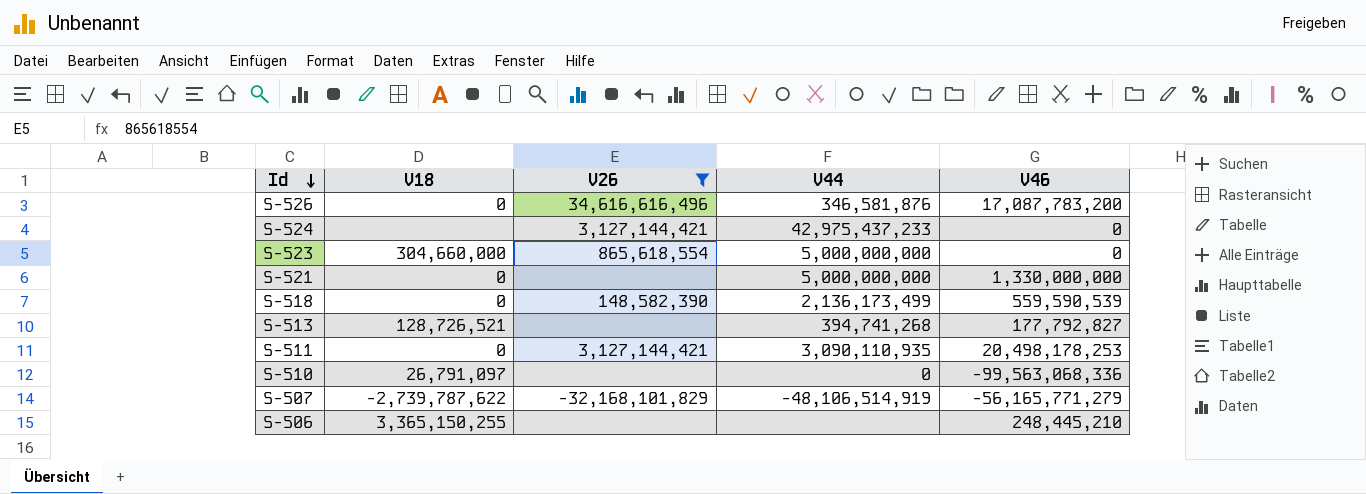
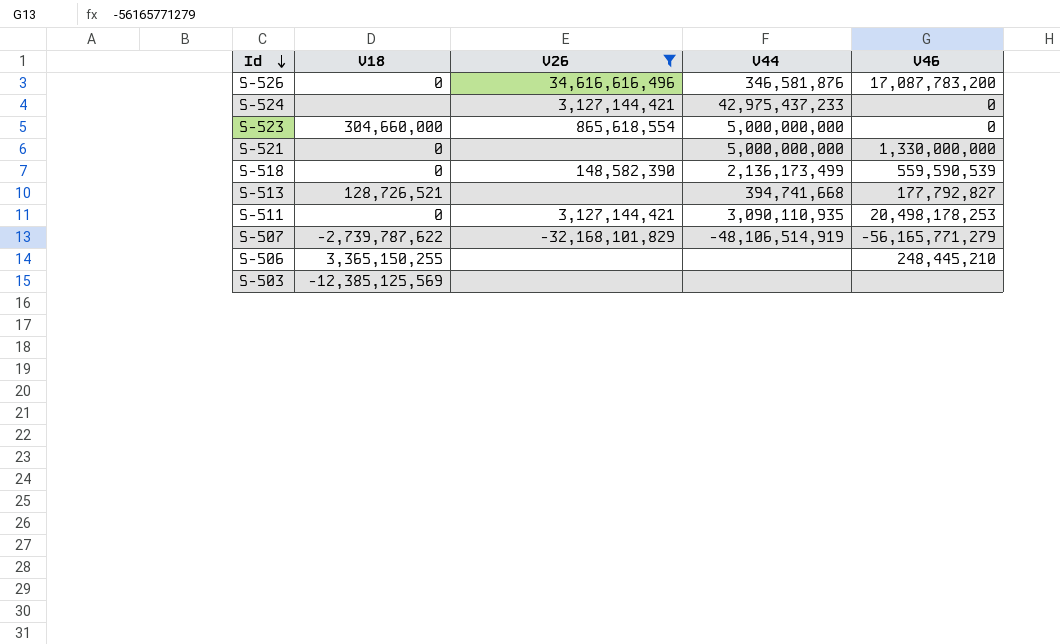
row S-510: 26,791,097 | none | 0 | -99,563,068,336 -> none
S-513 | V44: 394,741,268 -> 394,741,668
row S-503: none -> -12,385,125,569 | none | none | none

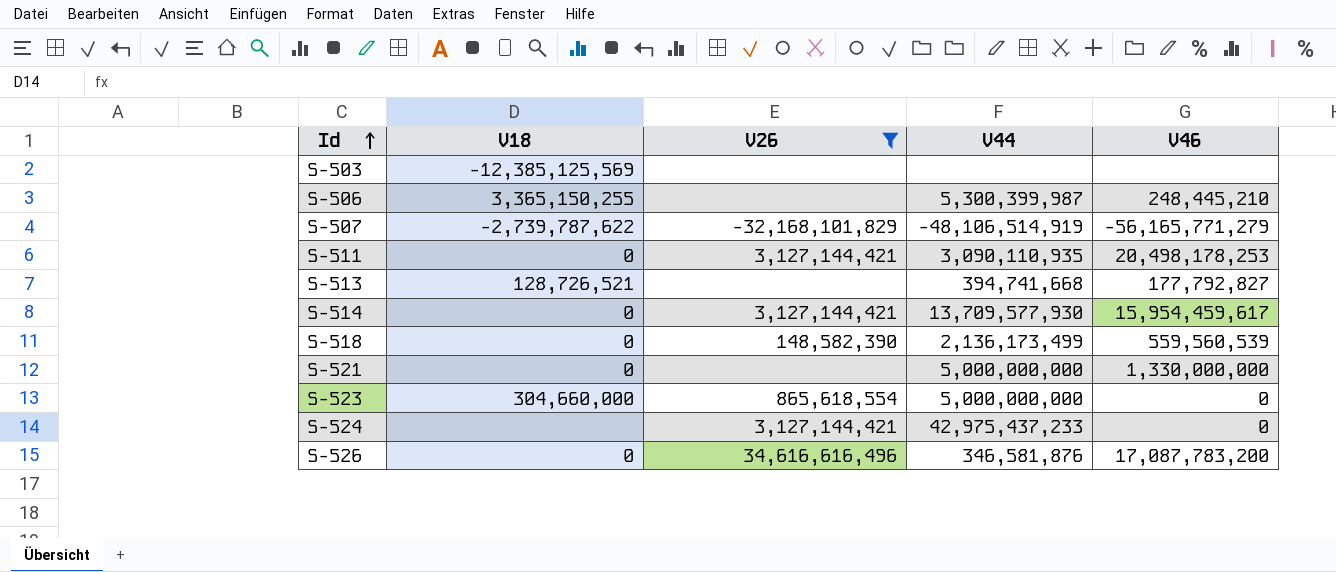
row order: Id descending -> Id ascending
S-506 | V44: none -> 5,300,399,987
row S-514: none -> 0 | 3,127,144,421 | 13,709,577,930 | 15,954,459,617
S-518 | V46: 559,590,539 -> 559,560,539

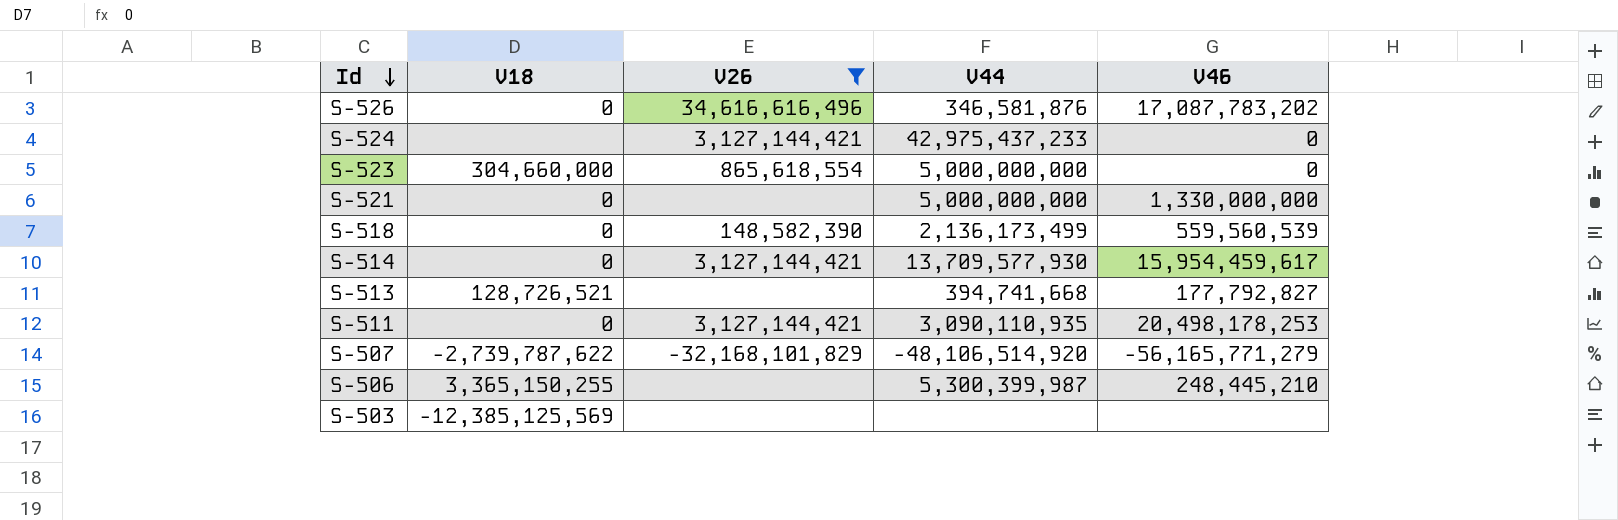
row order: Id ascending -> Id descending
S-526 | V46: 17,087,783,200 -> 17,087,783,202
S-507 | V44: -48,106,514,919 -> -48,106,514,920

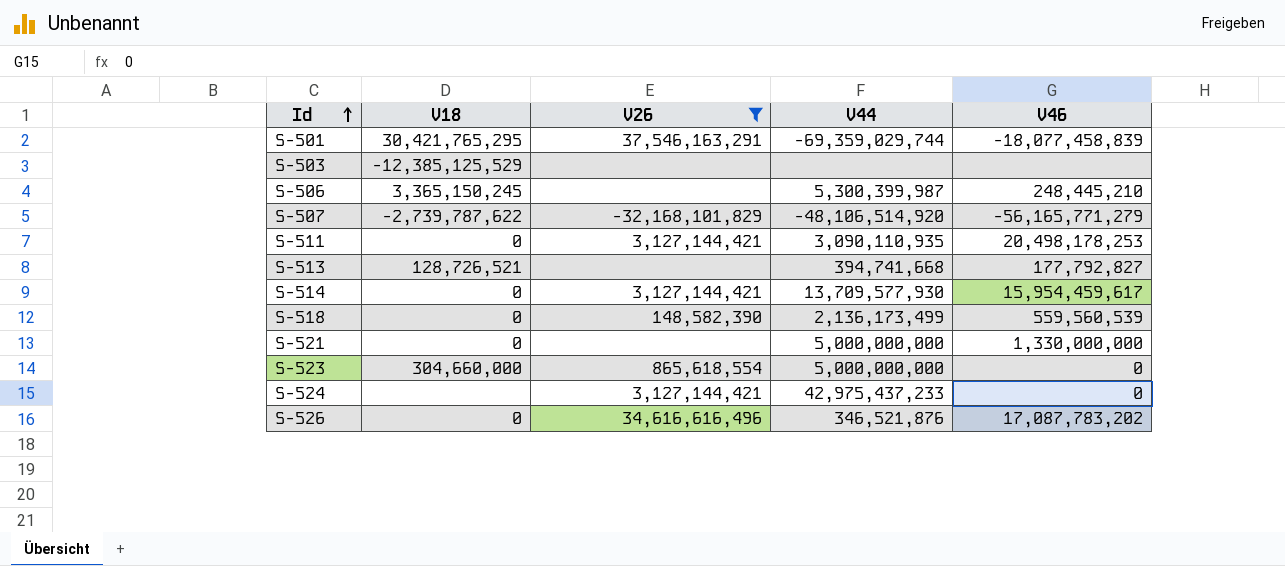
row order: Id descending -> Id ascending
row S-501: none -> 30,421,765,295 | 37,546,163,291 | -69,359,029,744 | -18,077,458,839
S-503 | V18: -12,385,125,569 -> -12,385,125,529
S-506 | V18: 3,365,150,255 -> 3,365,150,245
S-526 | V44: 346,581,876 -> 346,521,876

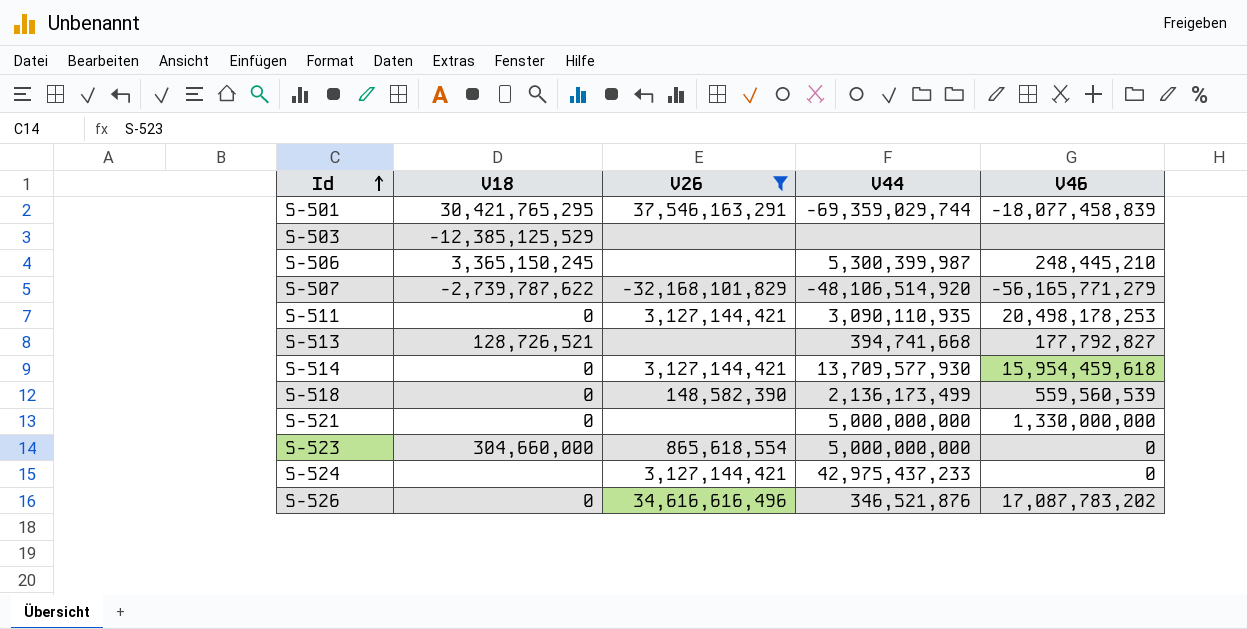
S-514 | V46: 15,954,459,617 -> 15,954,459,618

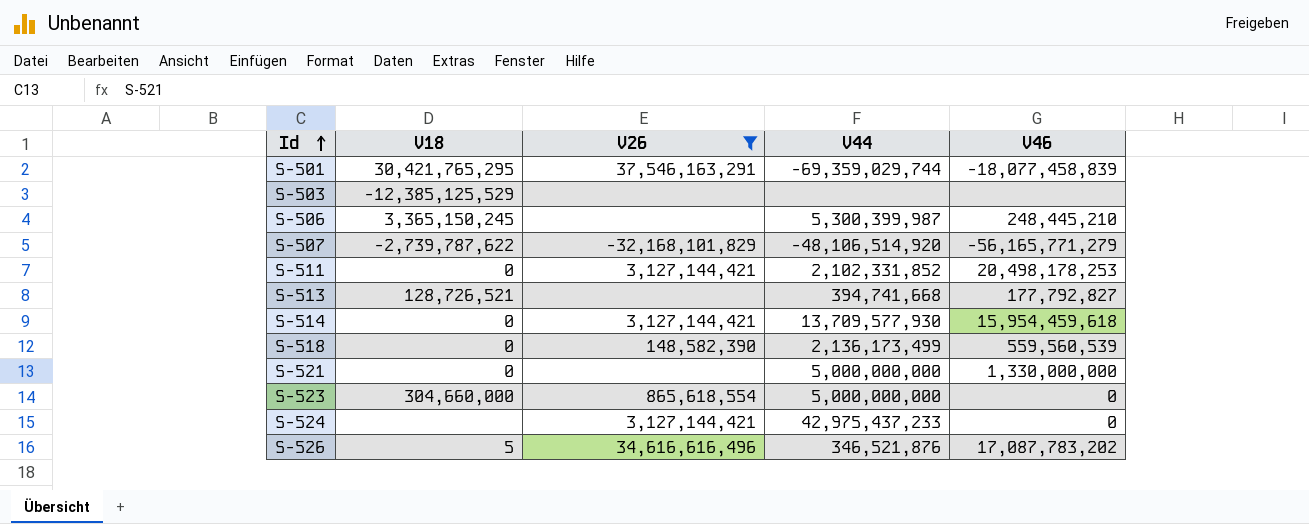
S-511 | V44: 3,090,110,935 -> 2,102,331,852
S-526 | V18: 0 -> 5

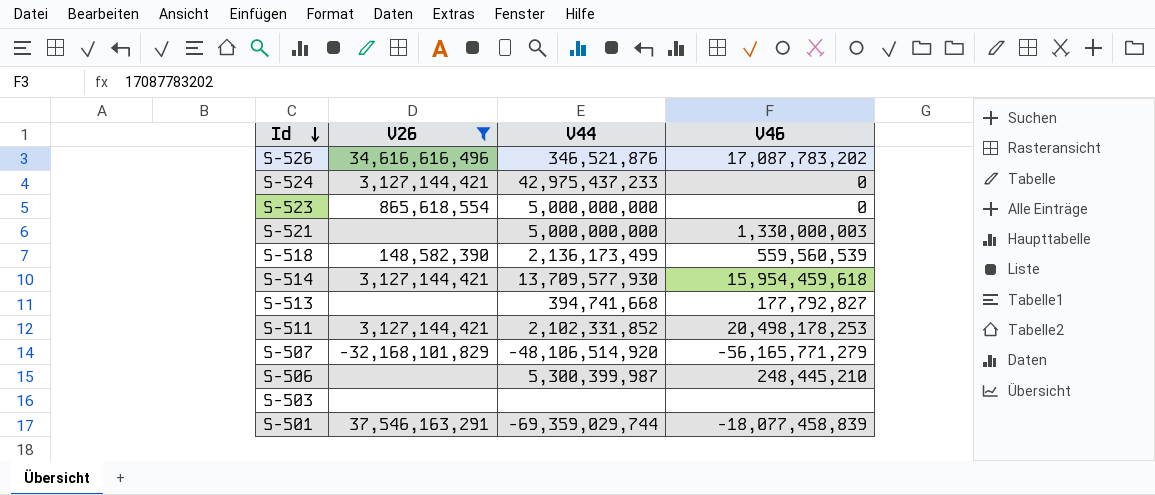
row order: Id ascending -> Id descending
column V18 | position: 2 -> none
S-521 | V46: 1,330,000,000 -> 1,330,000,003

